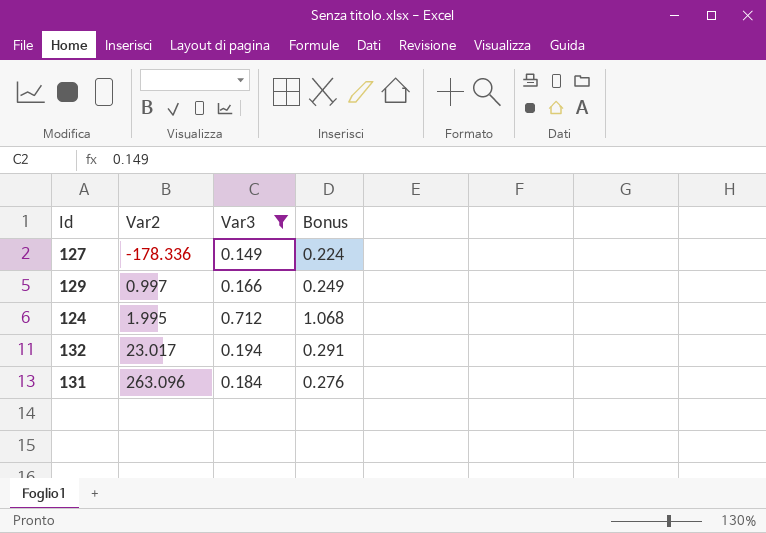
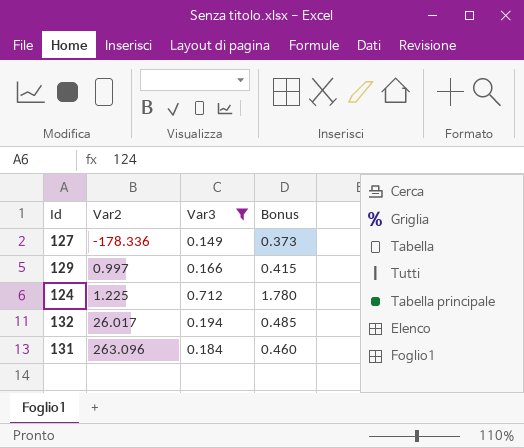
column Bonus | formula: [Var3] * 1.5 -> [Var3] * 2.5
124 | Var2: 1.995 -> 1.225
132 | Var2: 23.017 -> 26.017

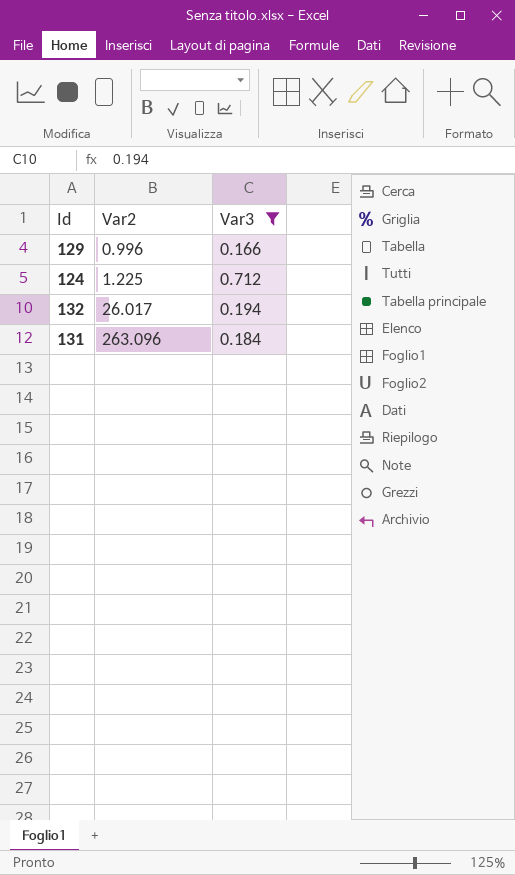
column Bonus | formula: [Var3] * 2.5 -> none
row 127: -178.336 | 0.149 | 0.373 -> none
129 | Var2: 0.997 -> 0.996

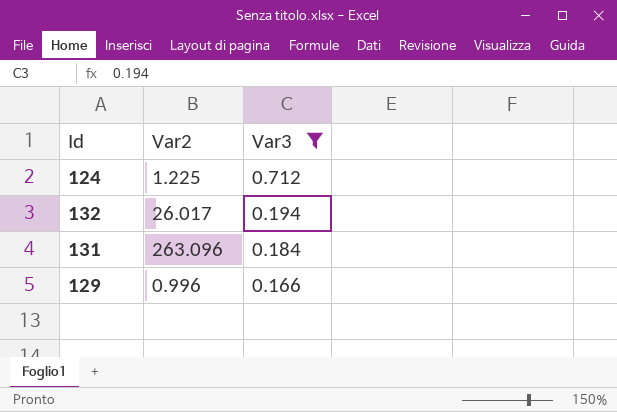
row order: Var2 ascending -> Var3 descending

